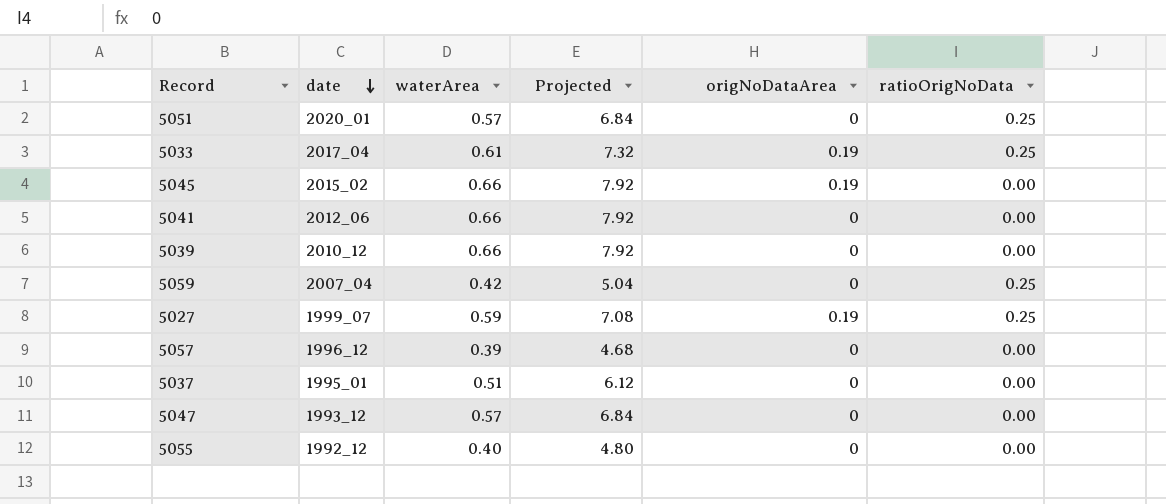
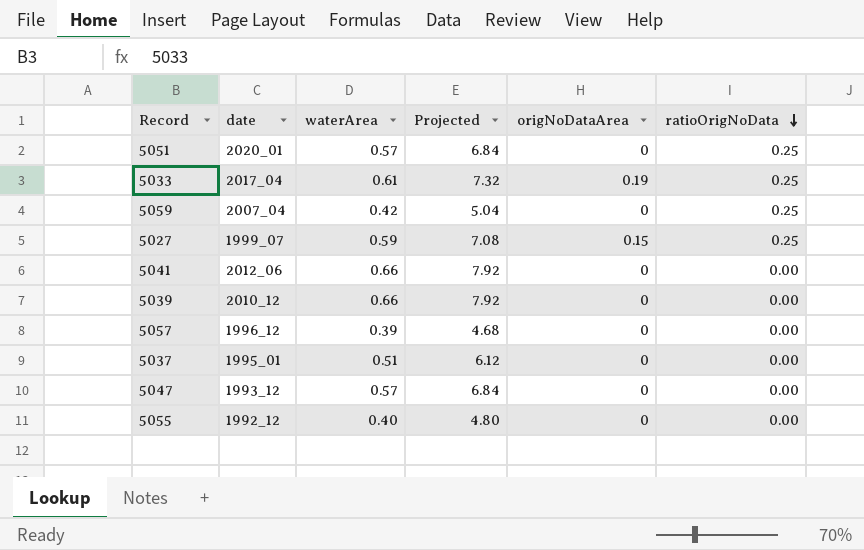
row order: date descending -> ratioOrigNoData descending
row 5045: 2015_02 | 0.66 | 7.92 | 0.19 | 0.00 -> none
5027 | origNoDataArea: 0.19 -> 0.15

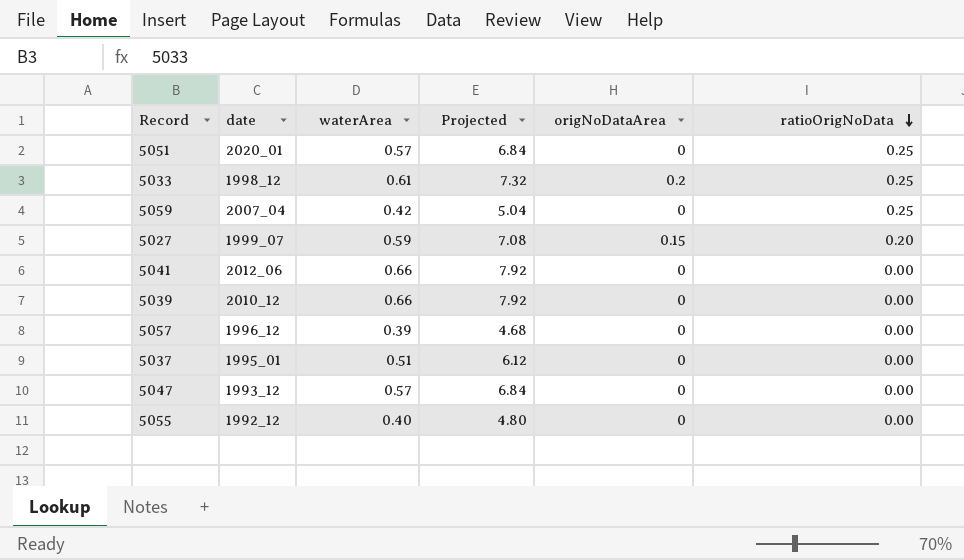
5033 | date: 2017_04 -> 1998_12
5033 | origNoDataArea: 0.19 -> 0.2
5027 | ratioOrigNoData: 0.25 -> 0.20

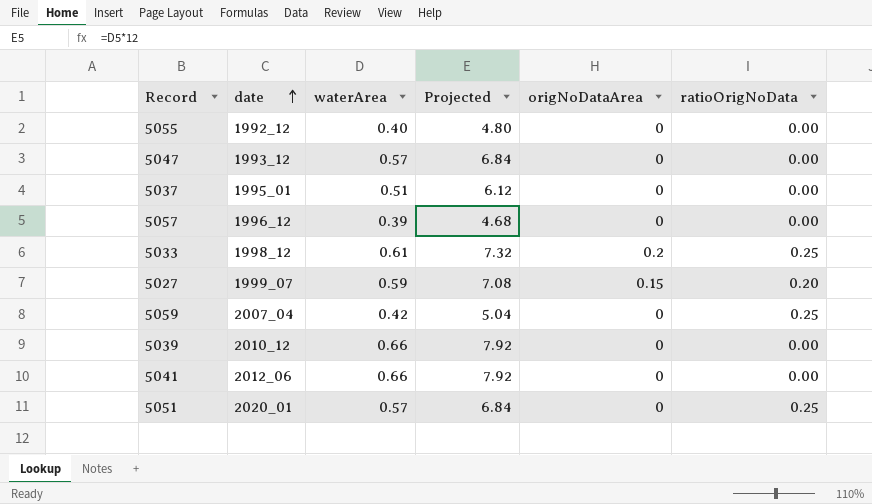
row order: ratioOrigNoData descending -> date ascending

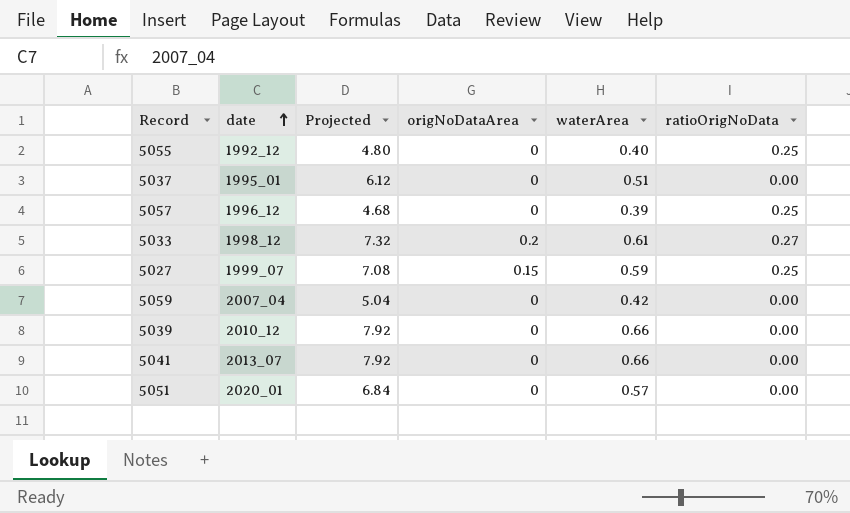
column waterArea | position: 3 -> 5
row 5047: 1993_12 | 0.57 | 6.84 | 0 | 0.00 -> none
5055 | ratioOrigNoData: 0.00 -> 0.25
5057 | ratioOrigNoData: 0.00 -> 0.25
5033 | ratioOrigNoData: 0.25 -> 0.27
5027 | ratioOrigNoData: 0.20 -> 0.25
5059 | ratioOrigNoData: 0.25 -> 0.00
5041 | date: 2012_06 -> 2013_07
5051 | ratioOrigNoData: 0.25 -> 0.00

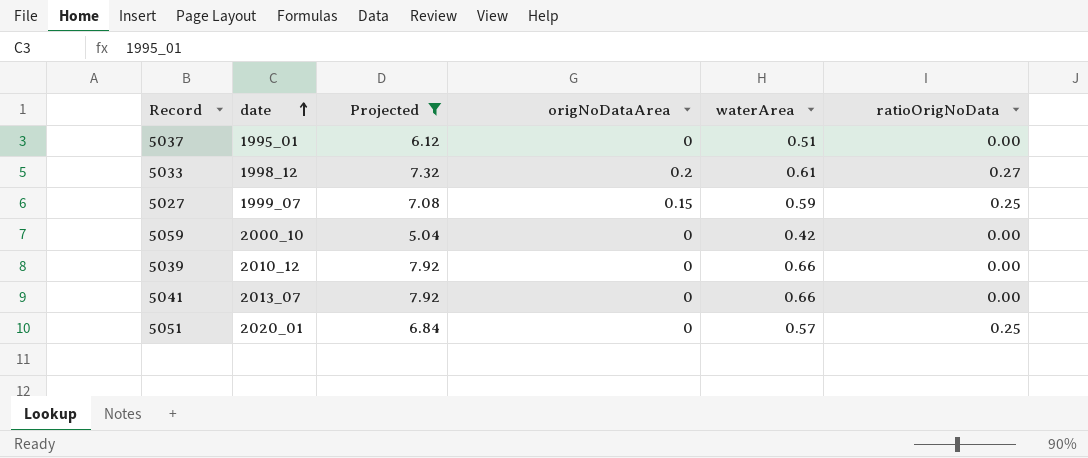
filter: none -> Projected >= 5.04
5059 | date: 2007_04 -> 2000_10
5051 | ratioOrigNoData: 0.00 -> 0.25

